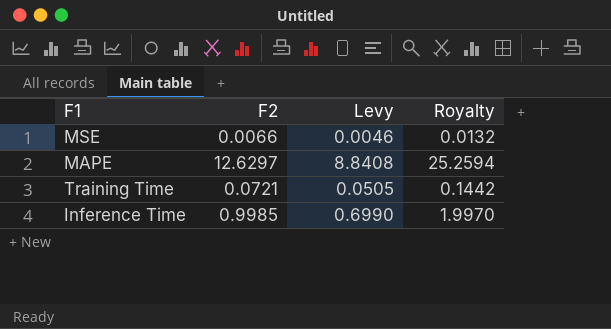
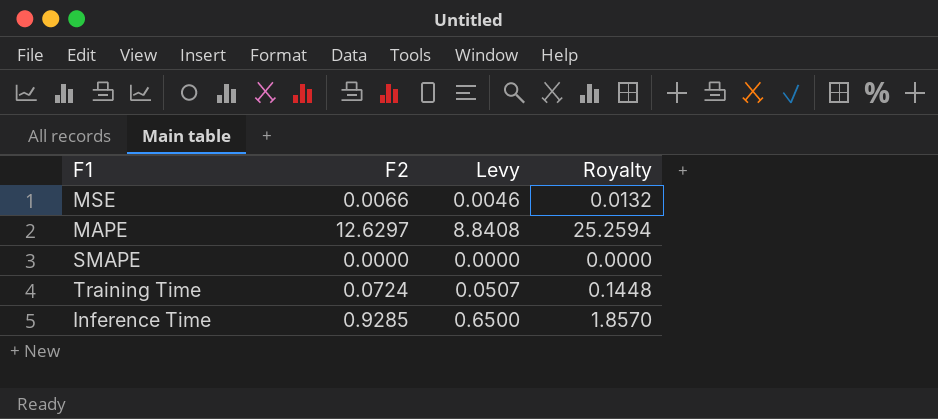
row SMAPE: none -> 0.0000 | 0.0000 | 0.0000
Training Time | F2: 0.0721 -> 0.0724
Training Time | Levy: 0.0505 -> 0.0507
Training Time | Royalty: 0.1442 -> 0.1448
Inference Time | F2: 0.9985 -> 0.9285
Inference Time | Levy: 0.6990 -> 0.6500
Inference Time | Royalty: 1.9970 -> 1.8570

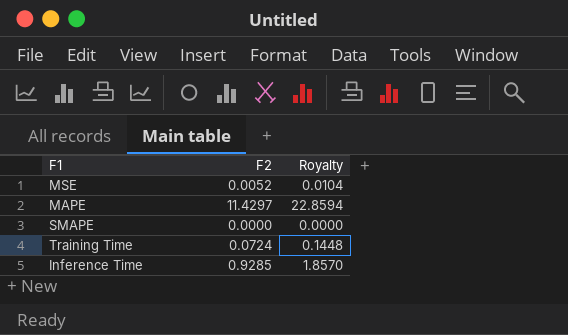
column Levy | formula: [F2] * 0.7 -> none
MSE | F2: 0.0066 -> 0.0052
MSE | Royalty: 0.0132 -> 0.0104
MAPE | F2: 12.6297 -> 11.4297
MAPE | Royalty: 25.2594 -> 22.8594

